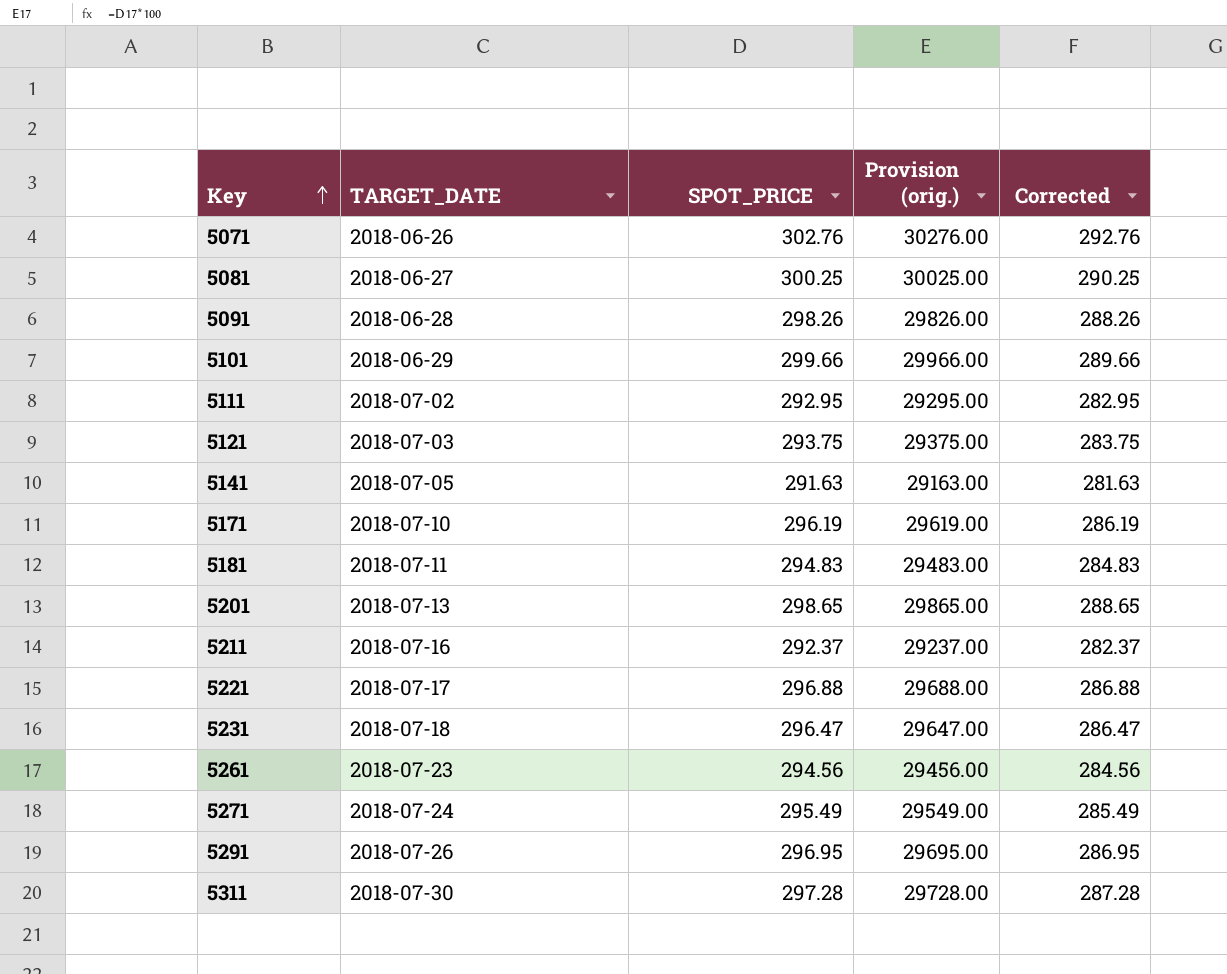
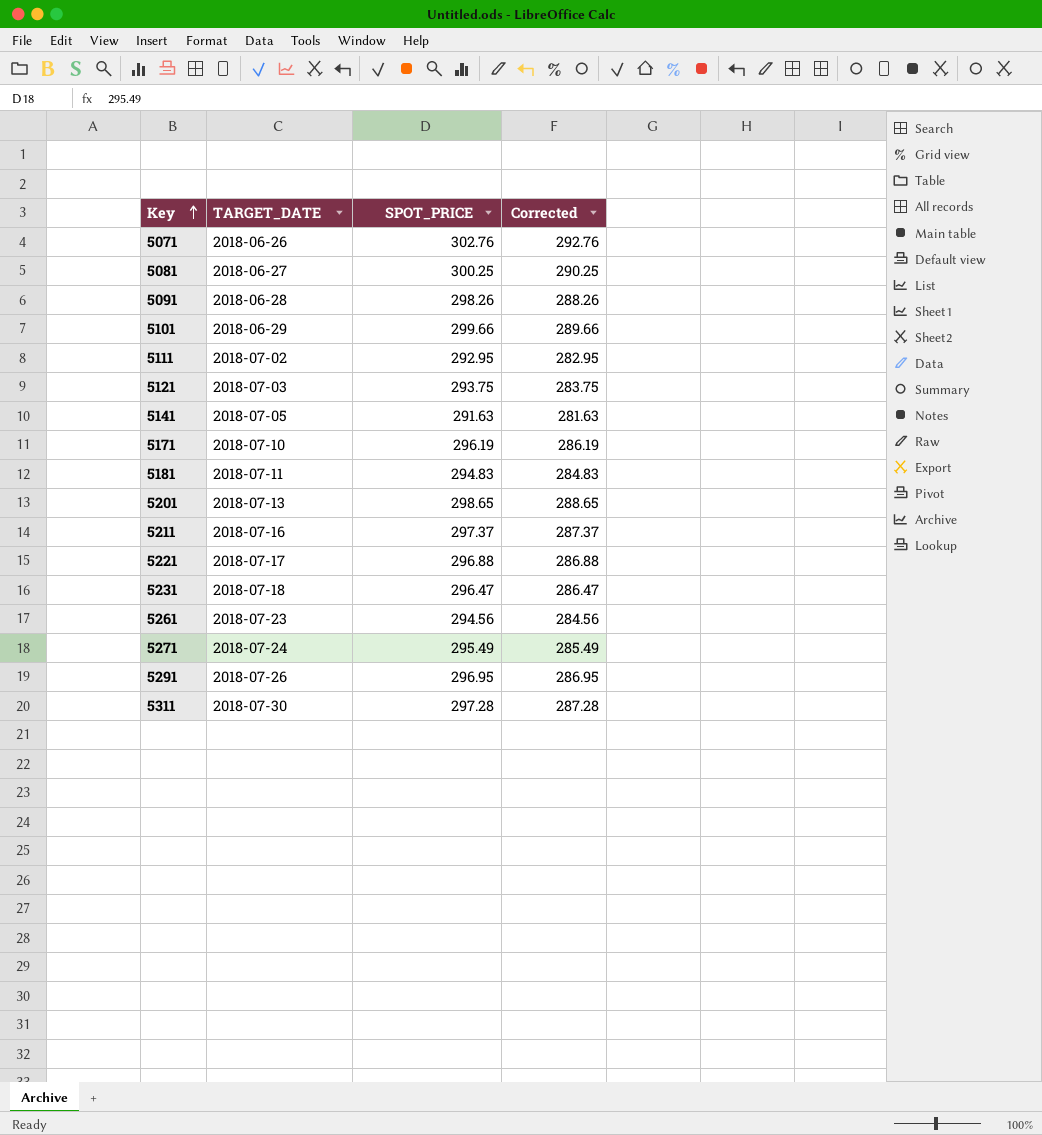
column Provision (orig.) | formula: [SPOT_PRICE] * 100 -> none
5211 | SPOT_PRICE: 292.37 -> 297.37
5211 | Corrected: 282.37 -> 287.37

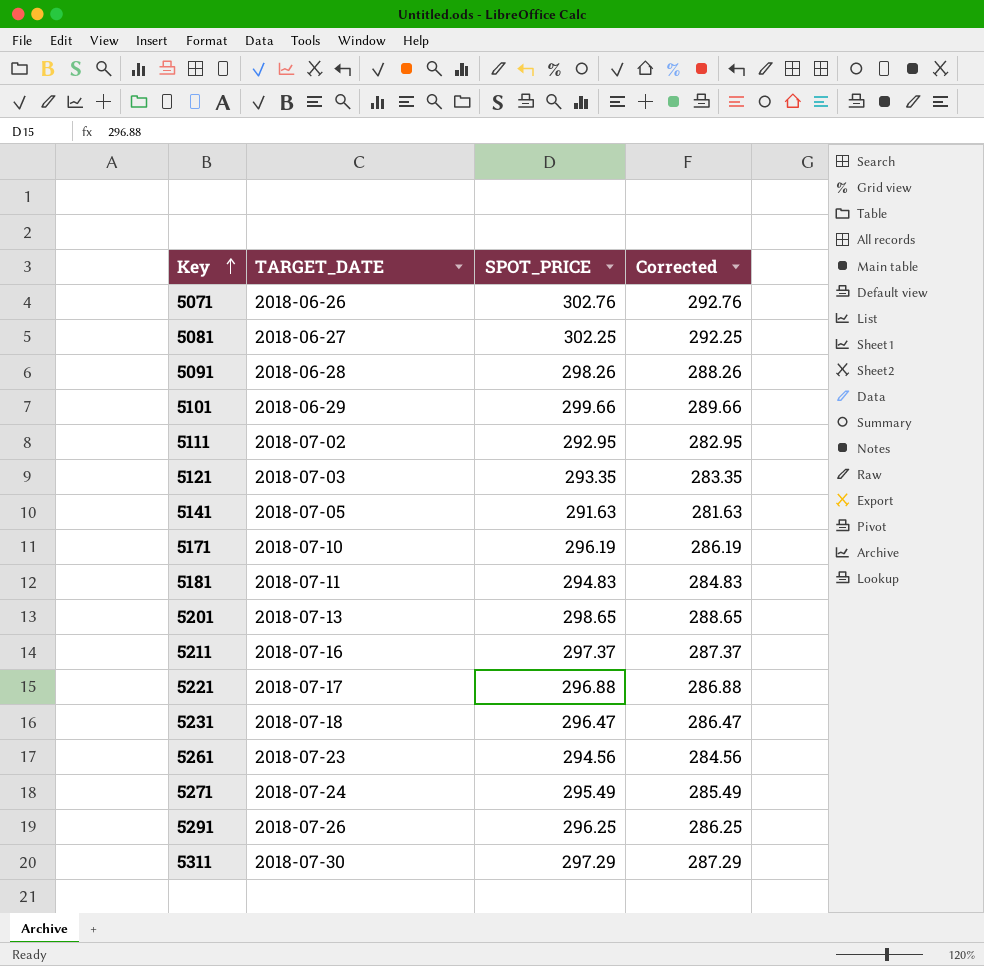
5081 | SPOT_PRICE: 300.25 -> 302.25
5081 | Corrected: 290.25 -> 292.25
5121 | SPOT_PRICE: 293.75 -> 293.35
5121 | Corrected: 283.75 -> 283.35
5291 | SPOT_PRICE: 296.95 -> 296.25
5291 | Corrected: 286.95 -> 286.25
5311 | SPOT_PRICE: 297.28 -> 297.29
5311 | Corrected: 287.28 -> 287.29

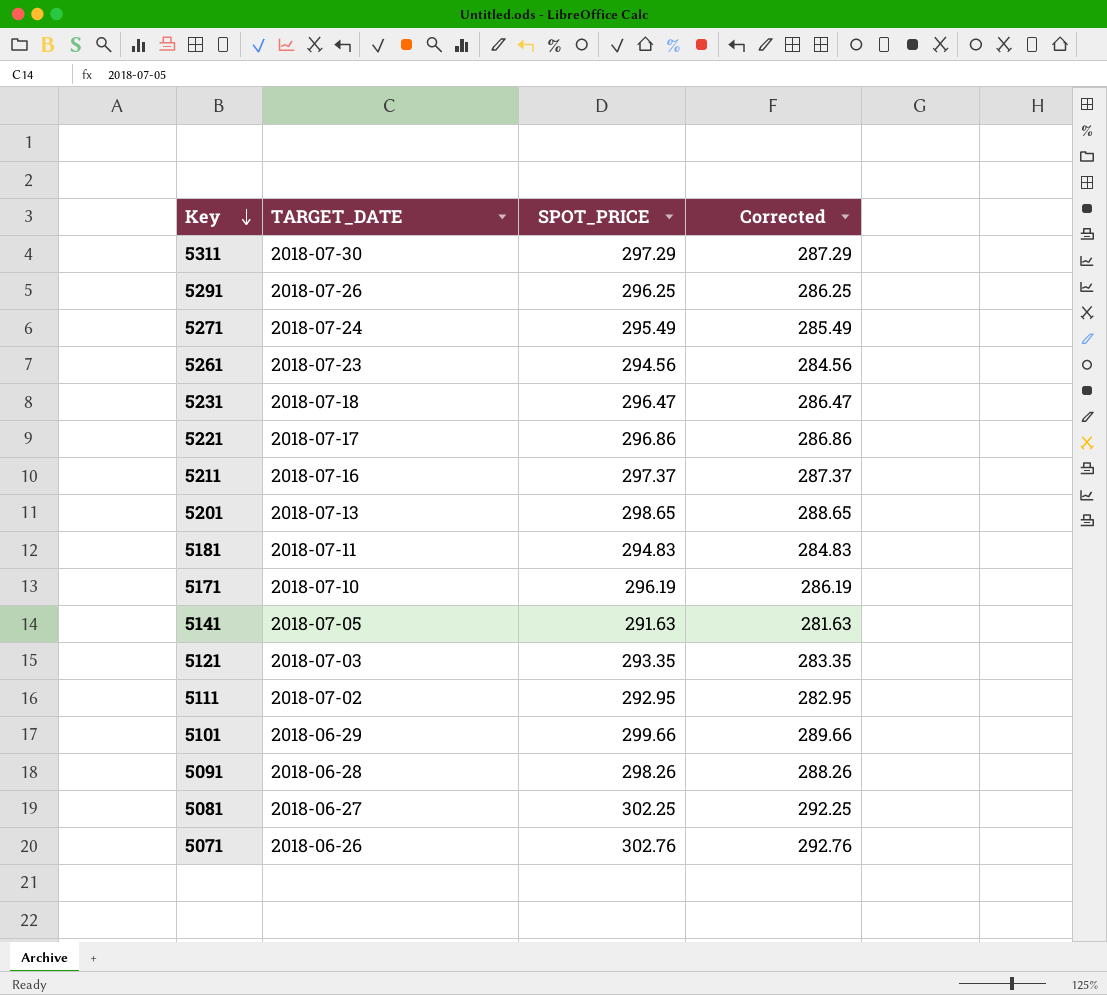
row order: Key ascending -> Key descending
5221 | SPOT_PRICE: 296.88 -> 296.86
5221 | Corrected: 286.88 -> 286.86

